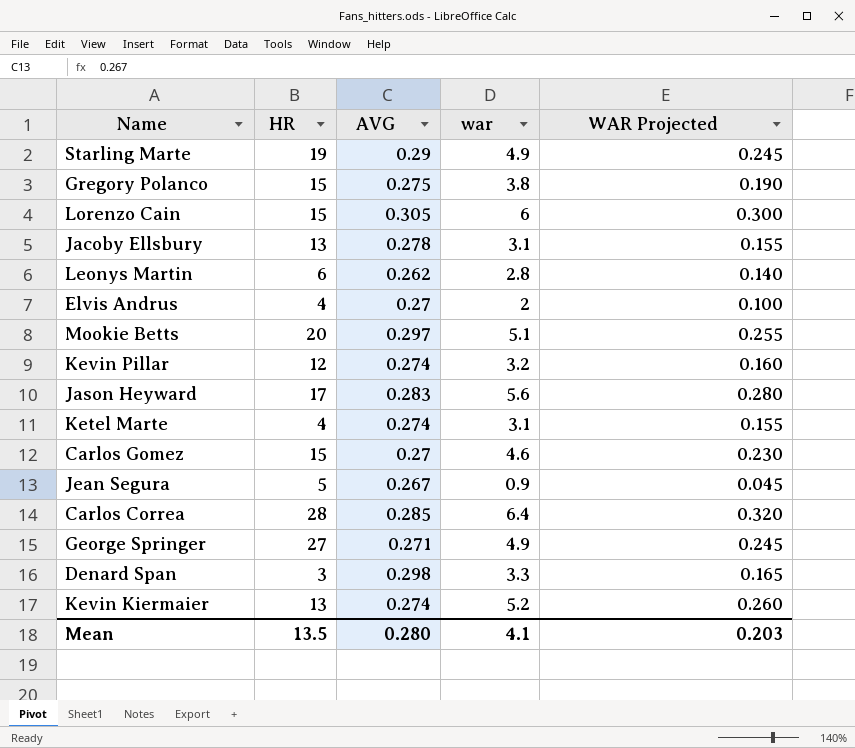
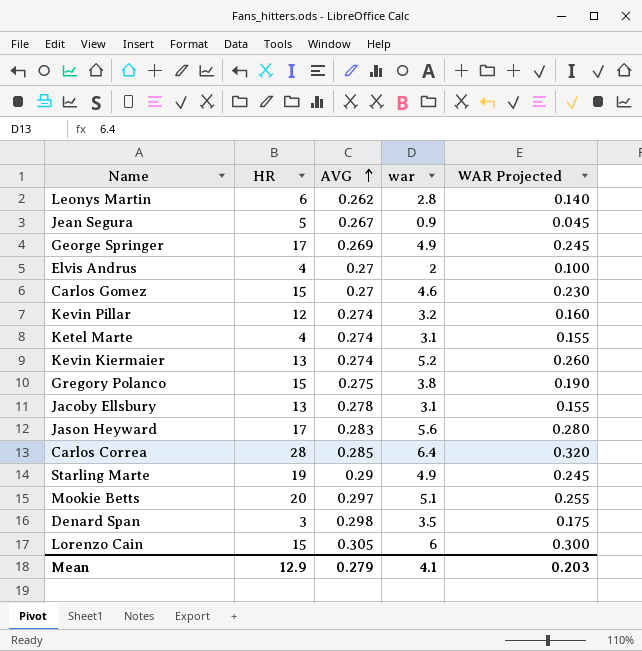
row order: none -> AVG ascending
George Springer | HR: 27 -> 17
George Springer | AVG: 0.271 -> 0.269
Denard Span | war: 3.3 -> 3.5
Denard Span | WAR Projected: 0.165 -> 0.175
Mean | HR: 13.5 -> 12.9
Mean | AVG: 0.280 -> 0.279

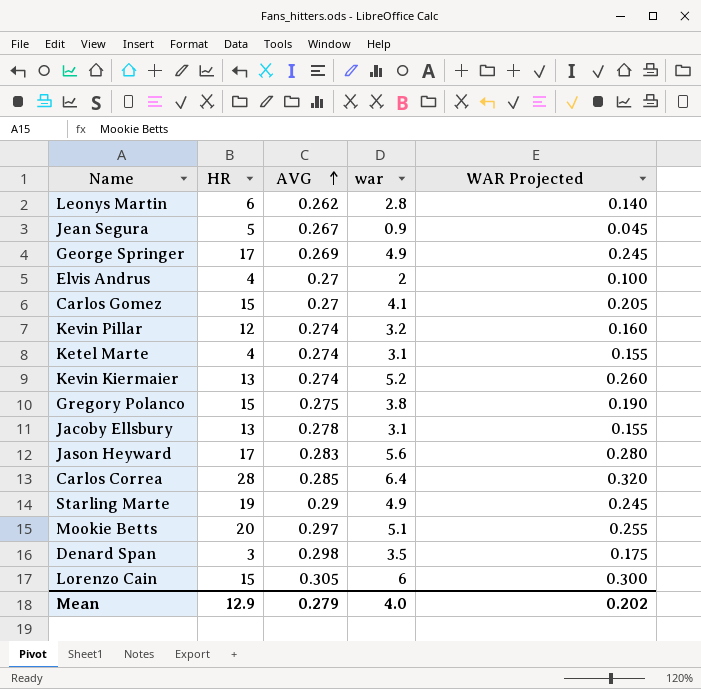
Carlos Gomez | war: 4.6 -> 4.1
Carlos Gomez | WAR Projected: 0.230 -> 0.205
Mean | war: 4.1 -> 4.0
Mean | WAR Projected: 0.203 -> 0.202

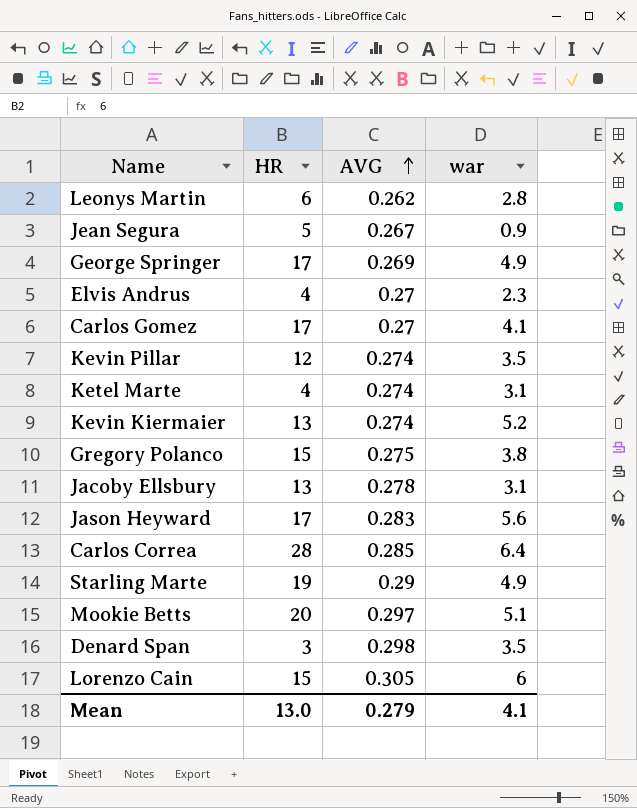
column WAR Projected | formula: [war] * 0.05 -> none
Elvis Andrus | war: 2 -> 2.3
Carlos Gomez | HR: 15 -> 17
Kevin Pillar | war: 3.2 -> 3.5
Mean | HR: 12.9 -> 13.0
Mean | war: 4.0 -> 4.1

